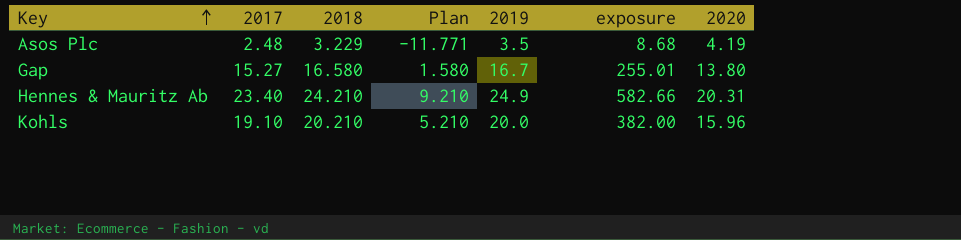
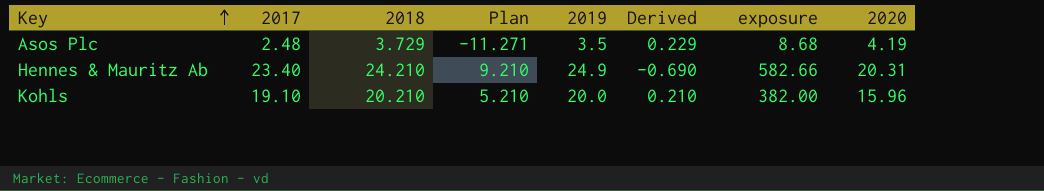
column Derived | formula: none -> [2018] - [2019]
row Gap: 15.27 | 16.580 | 1.580 | 16.7 | 255.01 | 13.80 -> none
Asos Plc | 2018: 3.229 -> 3.729
Asos Plc | Plan: -11.771 -> -11.271

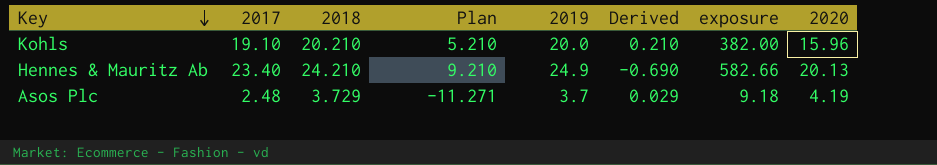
row order: Key ascending -> Key descending
Hennes & Mauritz Ab | 2020: 20.31 -> 20.13
Asos Plc | 2019: 3.5 -> 3.7
Asos Plc | Derived: 0.229 -> 0.029
Asos Plc | exposure: 8.68 -> 9.18

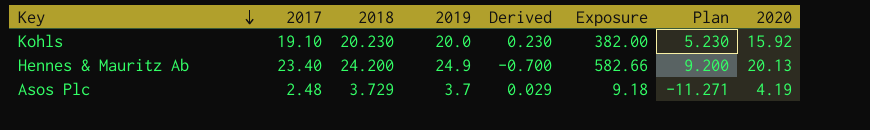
column name: exposure -> Exposure
column Plan | position: 4 -> 7
Kohls | 2018: 20.210 -> 20.230
Kohls | Derived: 0.210 -> 0.230
Kohls | Plan: 5.210 -> 5.230
Kohls | 2020: 15.96 -> 15.92
Hennes & Mauritz Ab | 2018: 24.210 -> 24.200
Hennes & Mauritz Ab | Derived: -0.690 -> -0.700
Hennes & Mauritz Ab | Plan: 9.210 -> 9.200

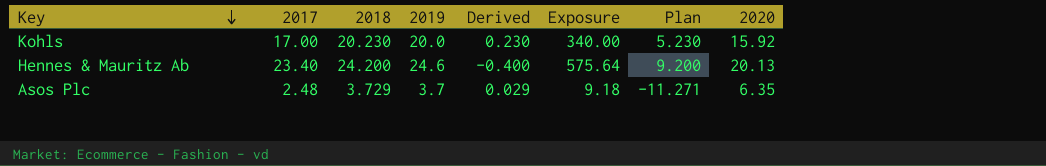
Kohls | 2017: 19.10 -> 17.00
Kohls | Exposure: 382.00 -> 340.00
Hennes & Mauritz Ab | 2019: 24.9 -> 24.6
Hennes & Mauritz Ab | Derived: -0.700 -> -0.400
Hennes & Mauritz Ab | Exposure: 582.66 -> 575.64
Asos Plc | 2020: 4.19 -> 6.35

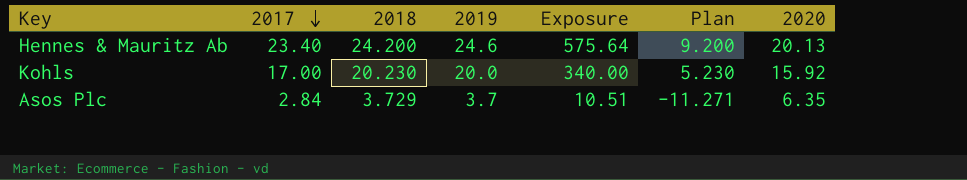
row order: Key descending -> 2017 descending
column Derived | formula: [2018] - [2019] -> none
Asos Plc | 2017: 2.48 -> 2.84
Asos Plc | Exposure: 9.18 -> 10.51

